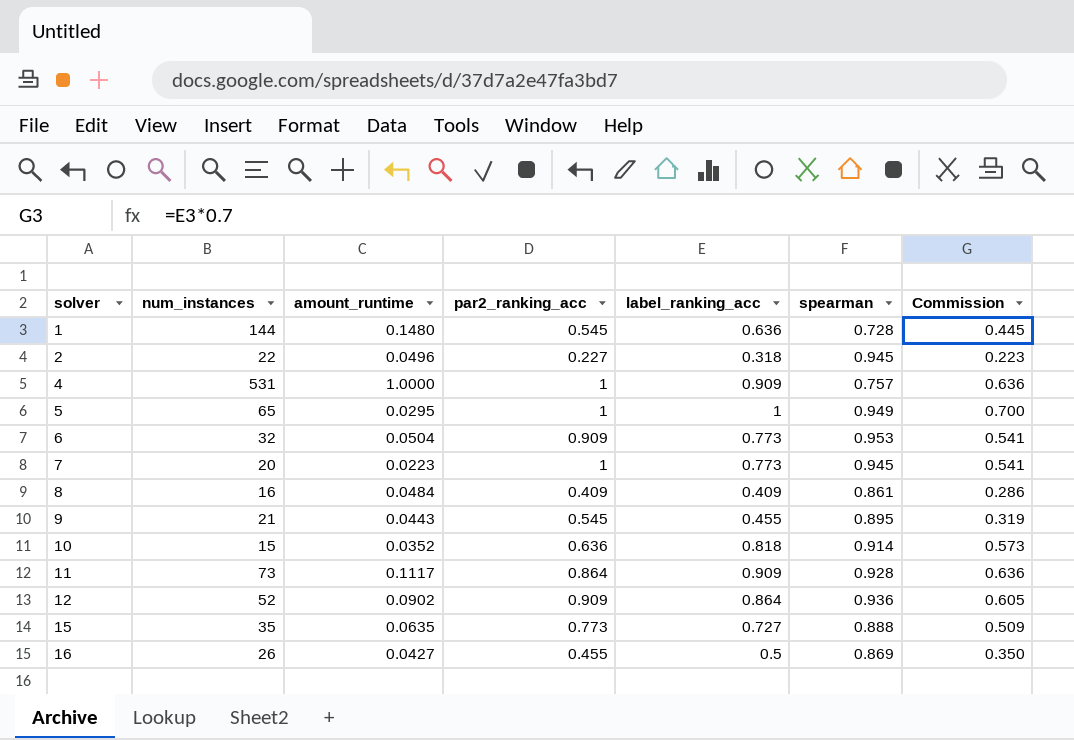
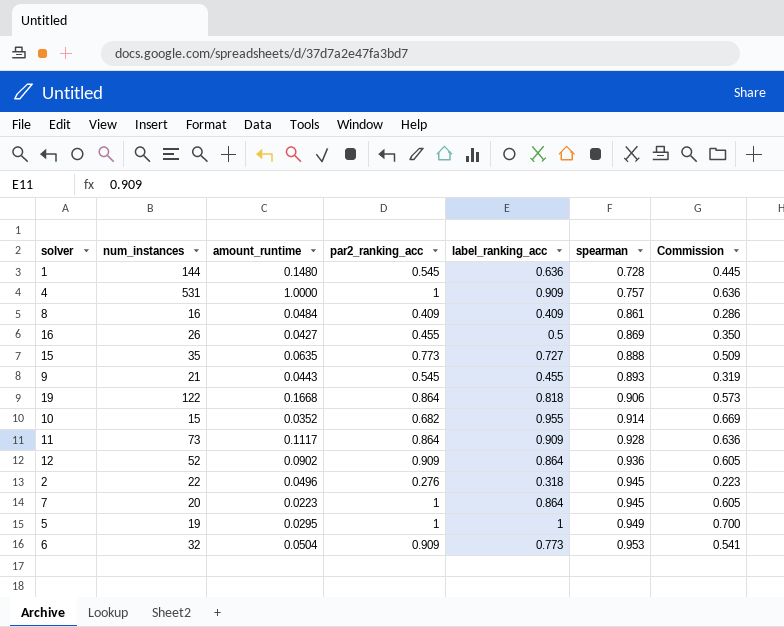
row order: solver ascending -> spearman ascending
9 | spearman: 0.895 -> 0.893
row 19: none -> 122 | 0.1668 | 0.864 | 0.818 | 0.906 | 0.573
10 | par2_ranking_acc: 0.636 -> 0.682
10 | label_ranking_acc: 0.818 -> 0.955
10 | Commission: 0.573 -> 0.669
2 | par2_ranking_acc: 0.227 -> 0.276
7 | label_ranking_acc: 0.773 -> 0.864
7 | Commission: 0.541 -> 0.605
5 | num_instances: 65 -> 19

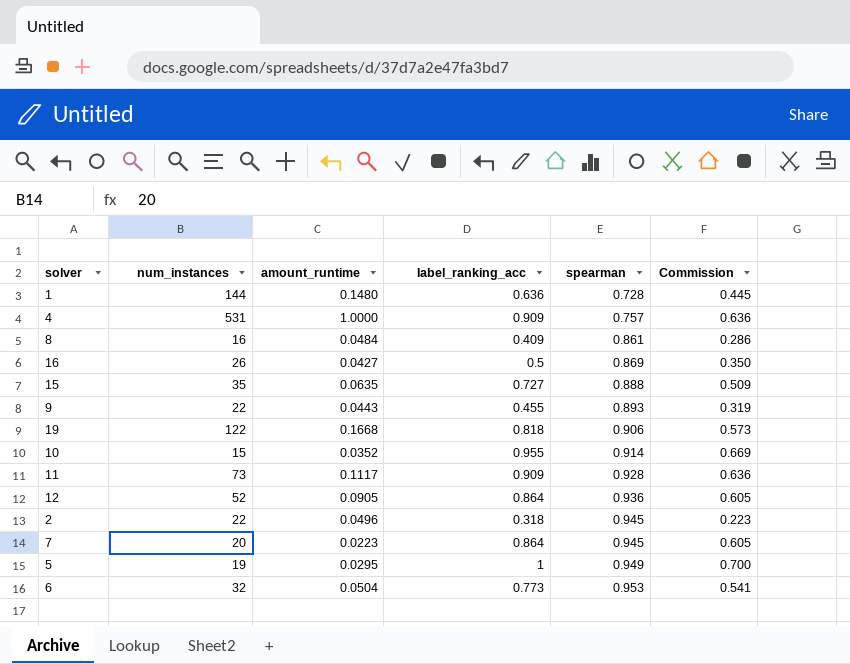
column par2_ranking_acc | position: 4 -> none
9 | num_instances: 21 -> 22
12 | amount_runtime: 0.0902 -> 0.0905

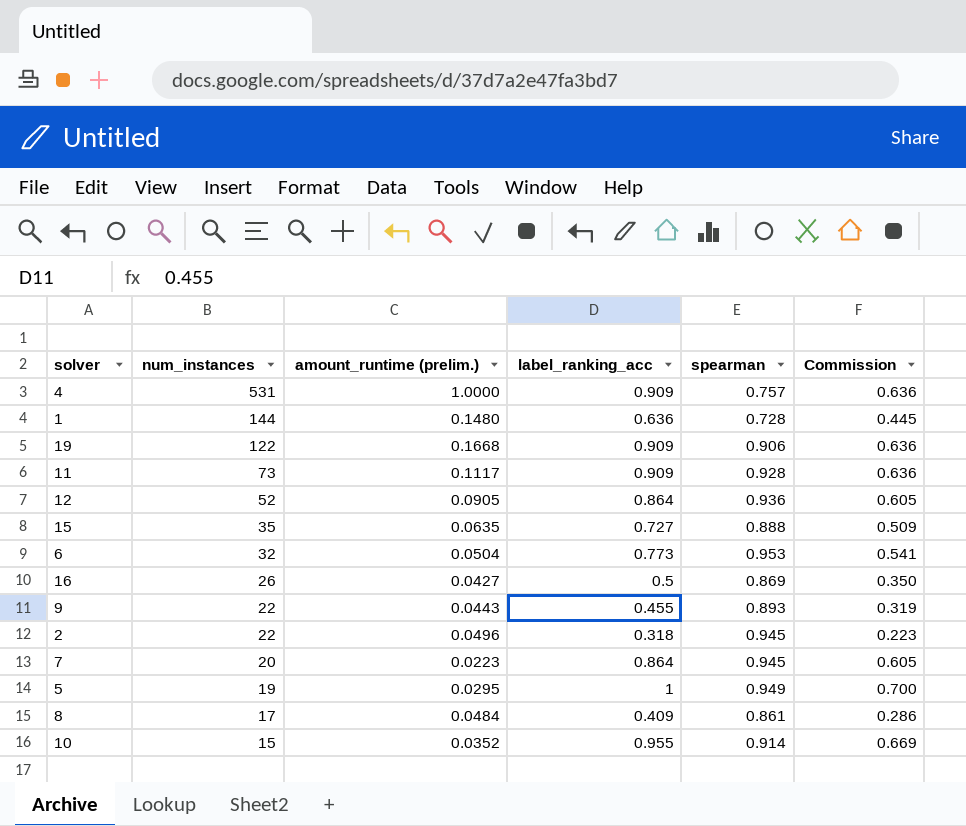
row order: spearman ascending -> num_instances descending
column name: amount_runtime -> amount_runtime (prelim.)
19 | label_ranking_acc: 0.818 -> 0.909
19 | Commission: 0.573 -> 0.636
8 | num_instances: 16 -> 17

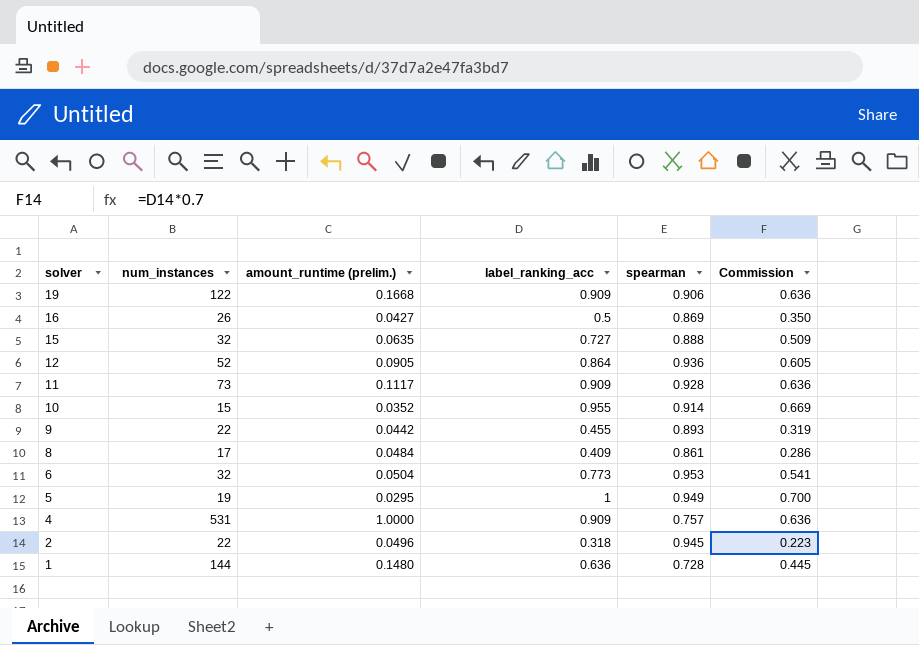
row order: num_instances descending -> solver descending
row 7: 20 | 0.0223 | 0.864 | 0.945 | 0.605 -> none
15 | num_instances: 35 -> 32
9 | amount_runtime (prelim.): 0.0443 -> 0.0442

